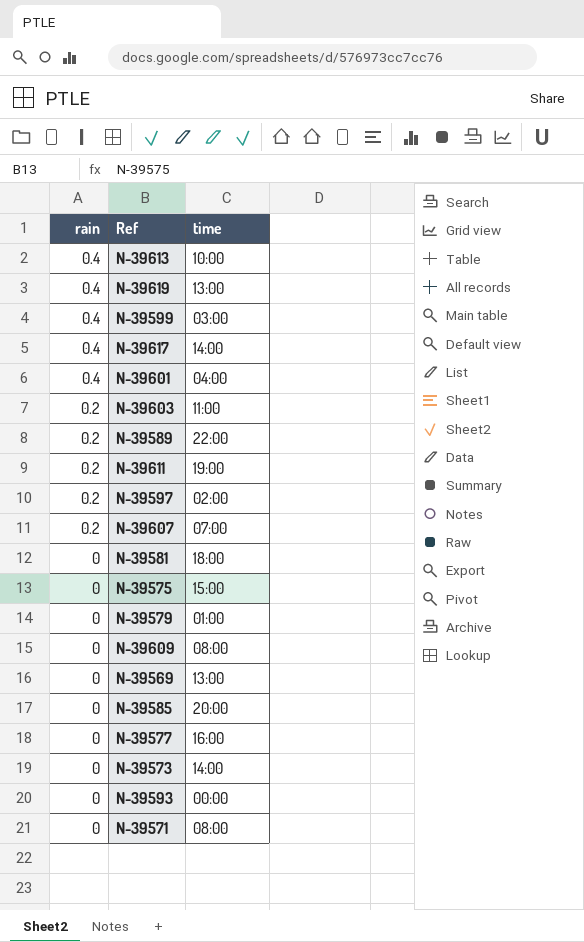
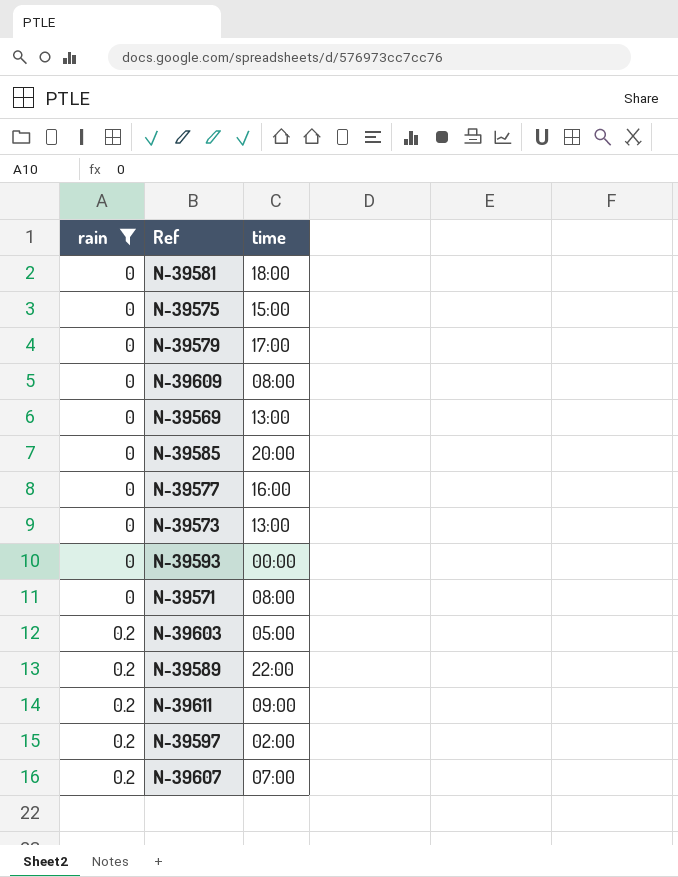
filter: none -> rain != 0.4
row order: rain descending -> rain ascending
N-39579 | time: 01:00 -> 17:00
N-39573 | time: 14:00 -> 13:00
N-39603 | time: 11:00 -> 05:00
N-39611 | time: 19:00 -> 09:00

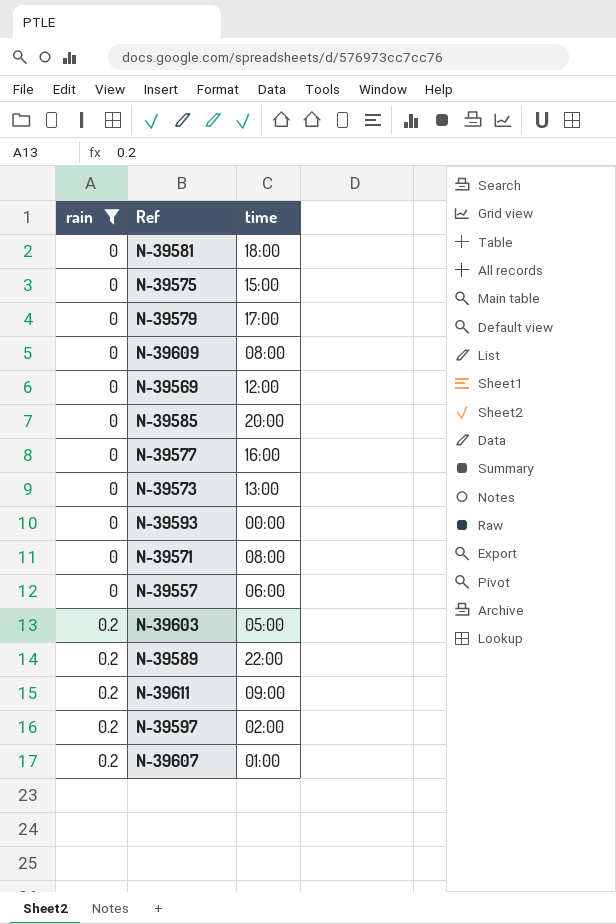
N-39569 | time: 13:00 -> 12:00
row N-39557: none -> 0 | 06:00
N-39607 | time: 07:00 -> 01:00

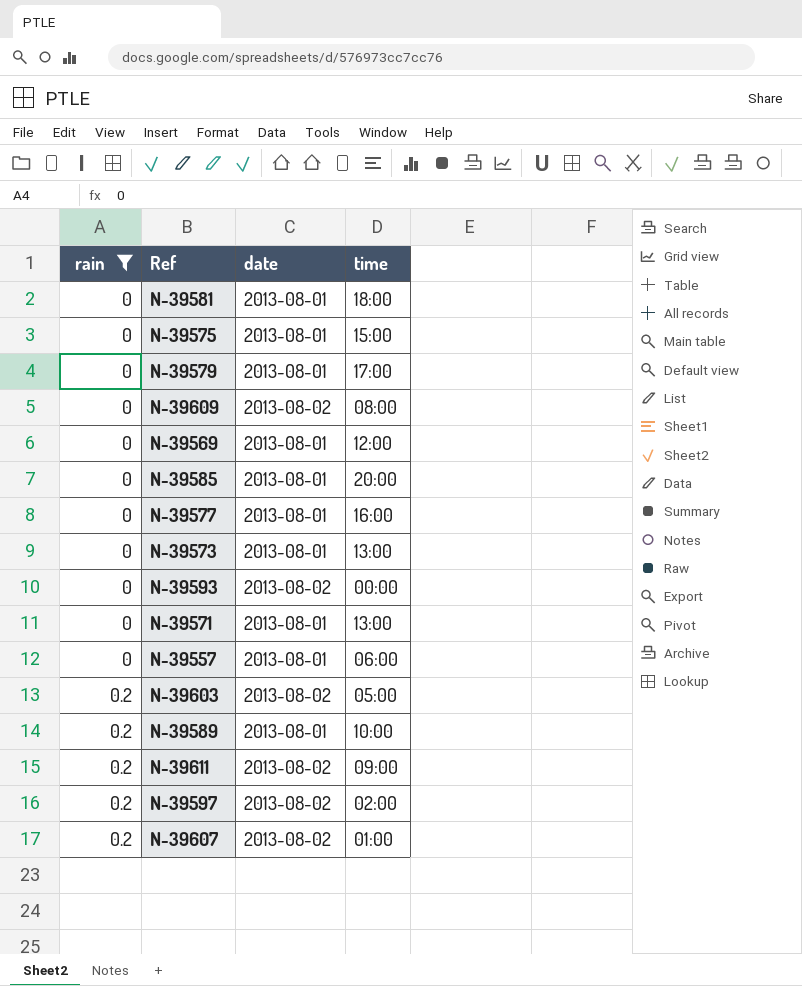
column date | position: none -> 3
N-39571 | time: 08:00 -> 13:00
N-39589 | time: 22:00 -> 10:00

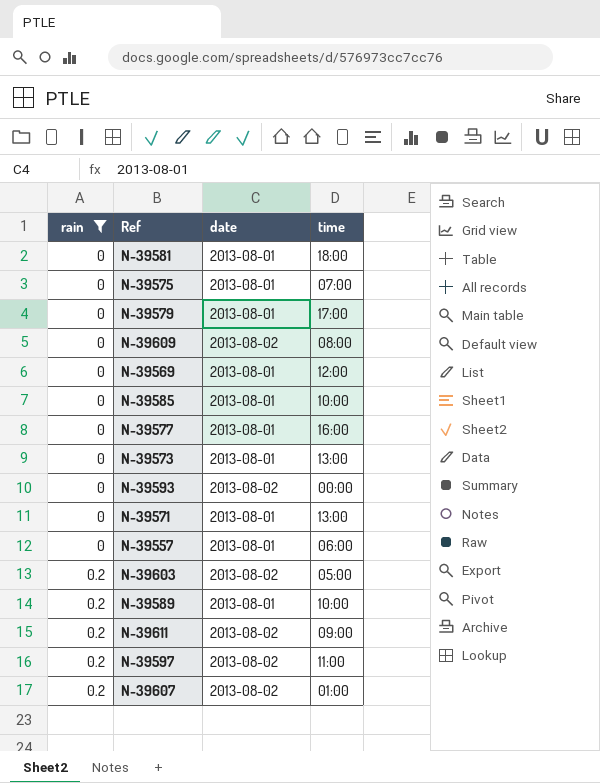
N-39575 | time: 15:00 -> 07:00
N-39585 | time: 20:00 -> 10:00
N-39597 | time: 02:00 -> 11:00

